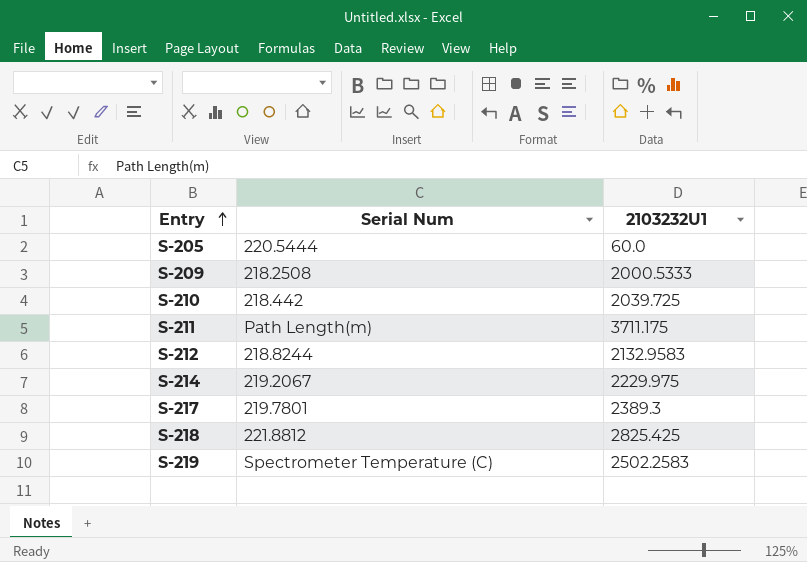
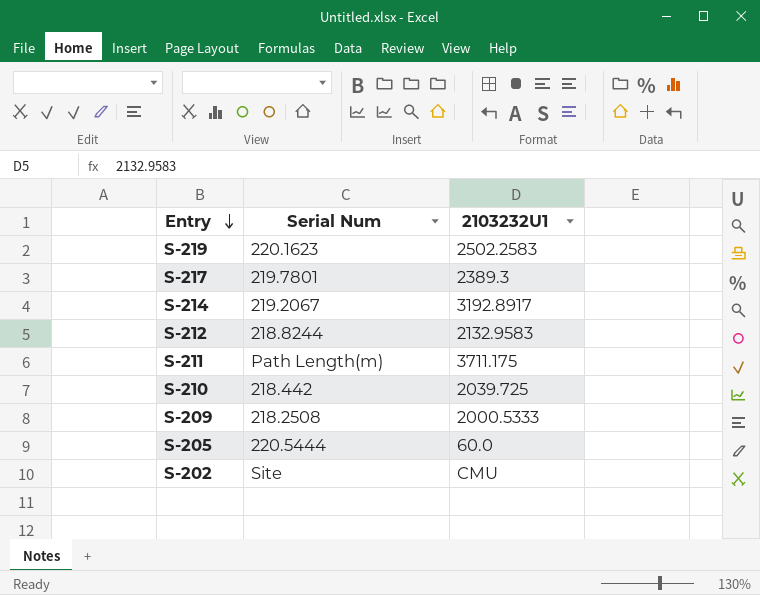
row order: Entry ascending -> Entry descending
row S-218: 221.8812 | 2825.425 -> none
S-219 | Serial Num: Spectrometer Temperature (C) -> 220.1623
S-214 | 2103232U1: 2229.975 -> 3192.8917
row S-202: none -> Site | CMU

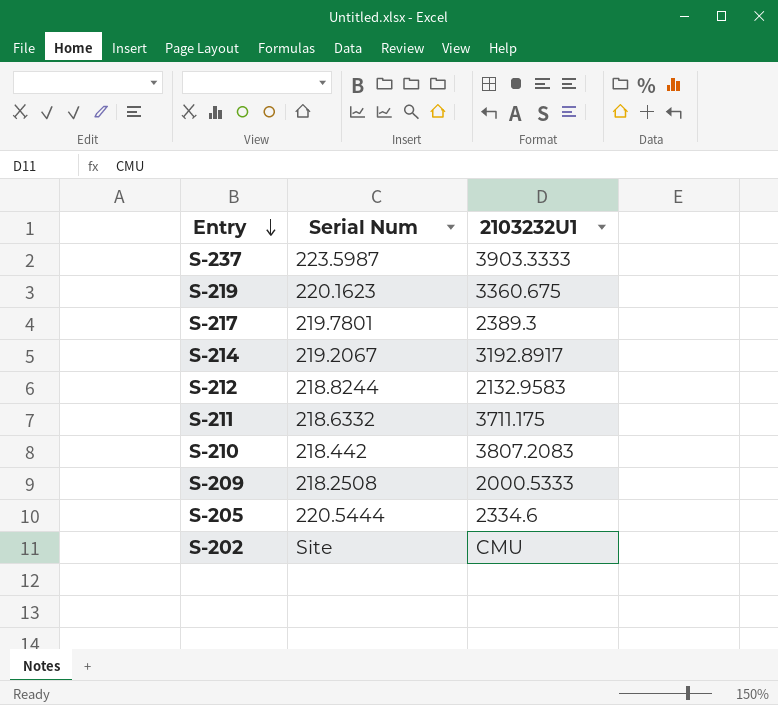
row S-237: none -> 223.5987 | 3903.3333
S-219 | 2103232U1: 2502.2583 -> 3360.675
S-211 | Serial Num: Path Length(m) -> 218.6332
S-210 | 2103232U1: 2039.725 -> 3807.2083
S-205 | 2103232U1: 60.0 -> 2334.6

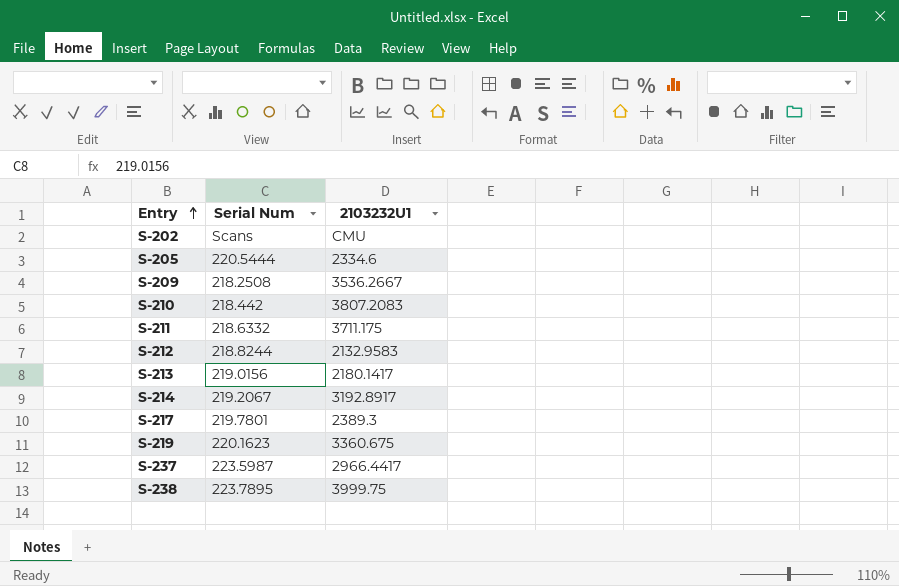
row order: Entry descending -> Entry ascending
S-202 | Serial Num: Site -> Scans
S-209 | 2103232U1: 2000.5333 -> 3536.2667
row S-213: none -> 219.0156 | 2180.1417
S-237 | 2103232U1: 3903.3333 -> 2966.4417
row S-238: none -> 223.7895 | 3999.75

